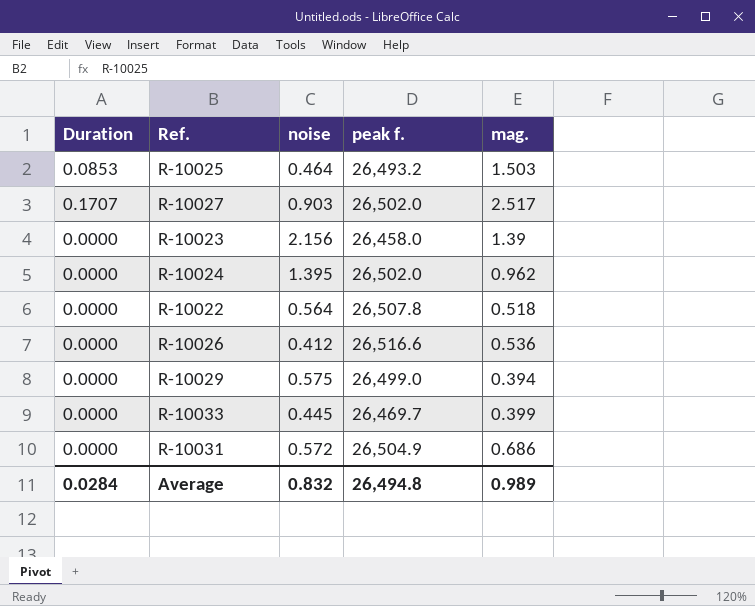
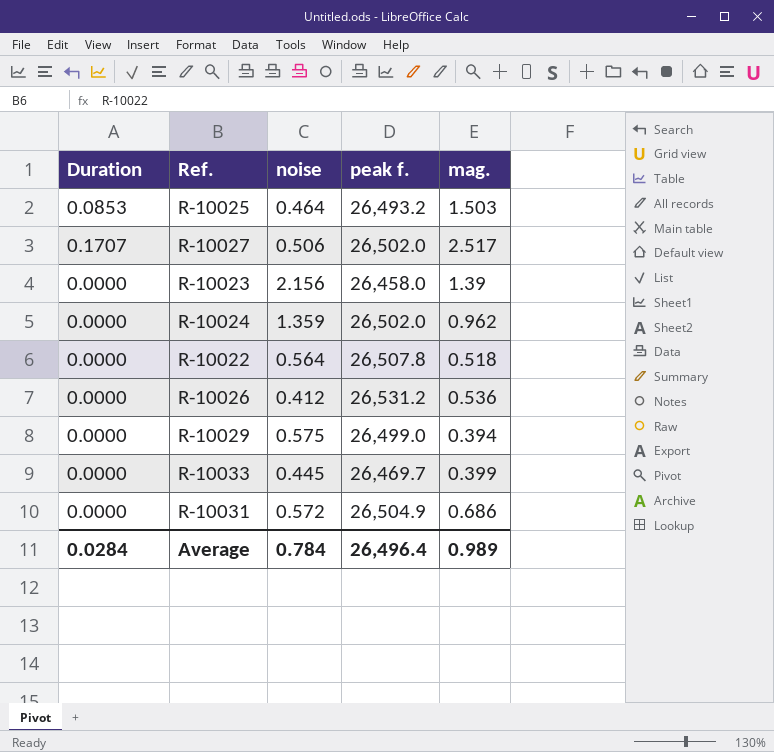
R-10027 | noise: 0.903 -> 0.506
R-10024 | noise: 1.395 -> 1.359
R-10026 | peak f.: 26,516.6 -> 26,531.2
Average | noise: 0.832 -> 0.784
Average | peak f.: 26,494.8 -> 26,496.4

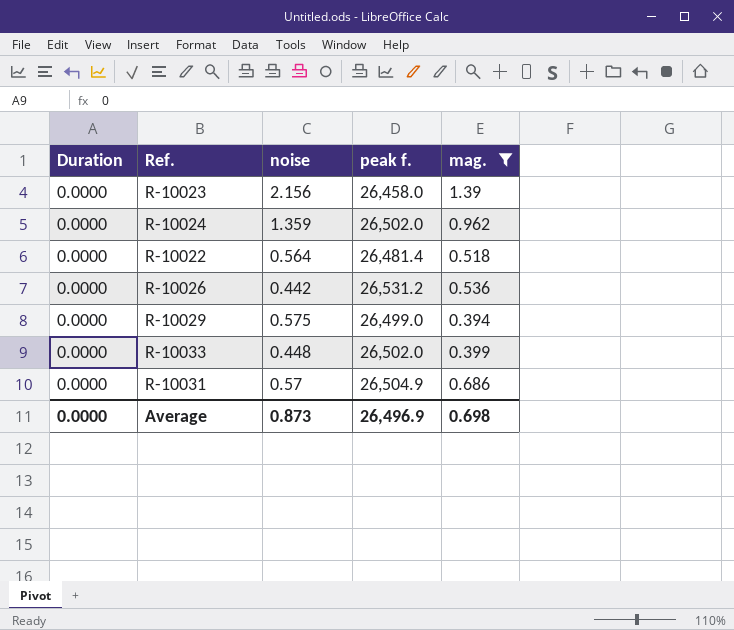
filter: none -> mag. <= 1.39
R-10022 | peak f.: 26,507.8 -> 26,481.4
R-10026 | noise: 0.412 -> 0.442
R-10033 | noise: 0.445 -> 0.448
R-10033 | peak f.: 26,469.7 -> 26,502.0
R-10031 | noise: 0.572 -> 0.57
Average | Duration: 0.0284 -> 0.0000
Average | noise: 0.784 -> 0.873
Average | peak f.: 26,496.4 -> 26,496.9
Average | mag.: 0.989 -> 0.698

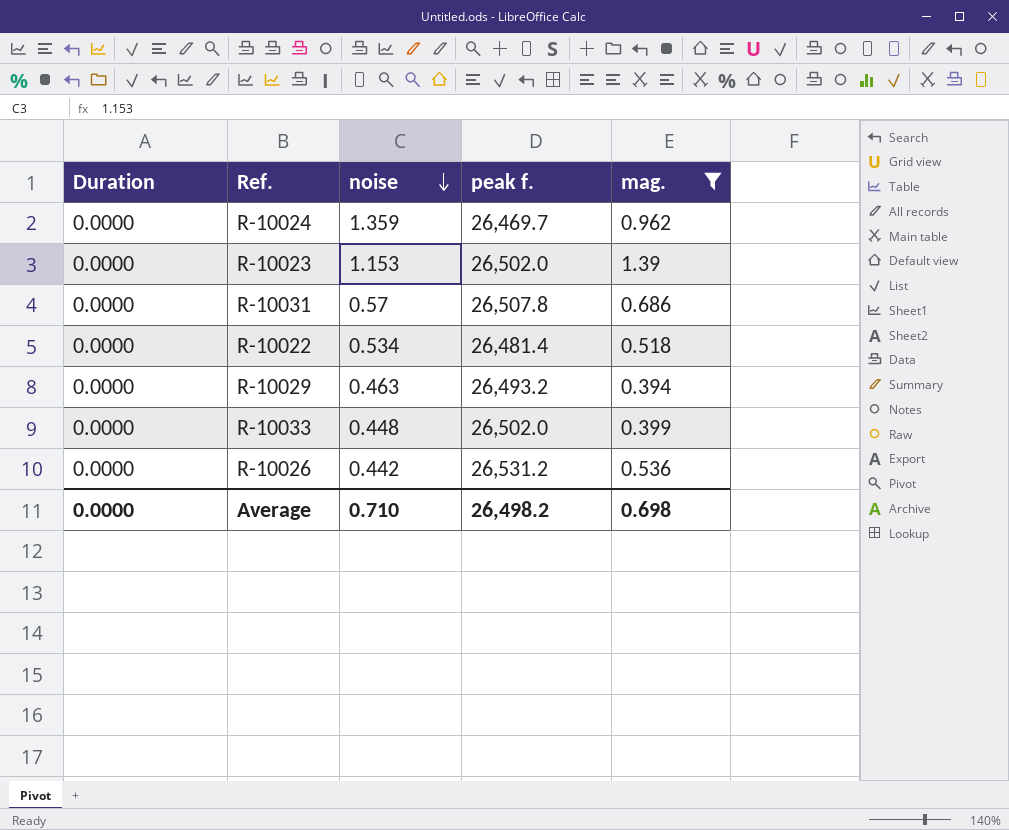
row order: none -> noise descending
R-10024 | peak f.: 26,502.0 -> 26,469.7
R-10023 | noise: 2.156 -> 1.153
R-10023 | peak f.: 26,458.0 -> 26,502.0
R-10031 | peak f.: 26,504.9 -> 26,507.8
R-10022 | noise: 0.564 -> 0.534
R-10029 | noise: 0.575 -> 0.463
R-10029 | peak f.: 26,499.0 -> 26,493.2
Average | noise: 0.873 -> 0.710
Average | peak f.: 26,496.9 -> 26,498.2

